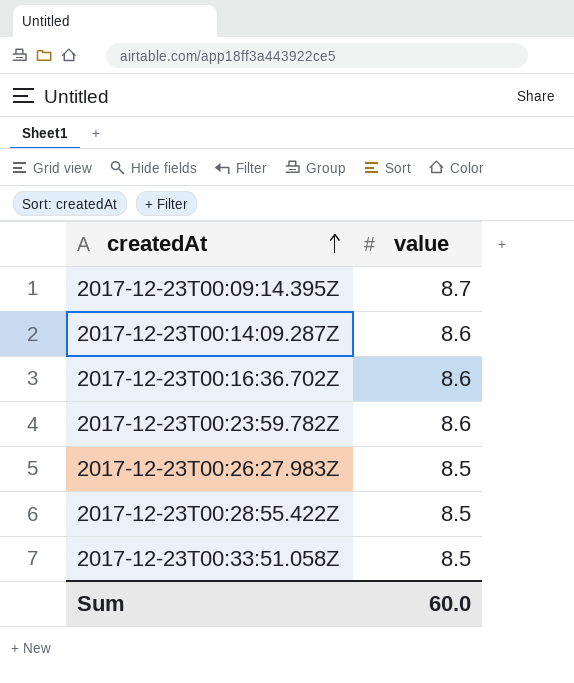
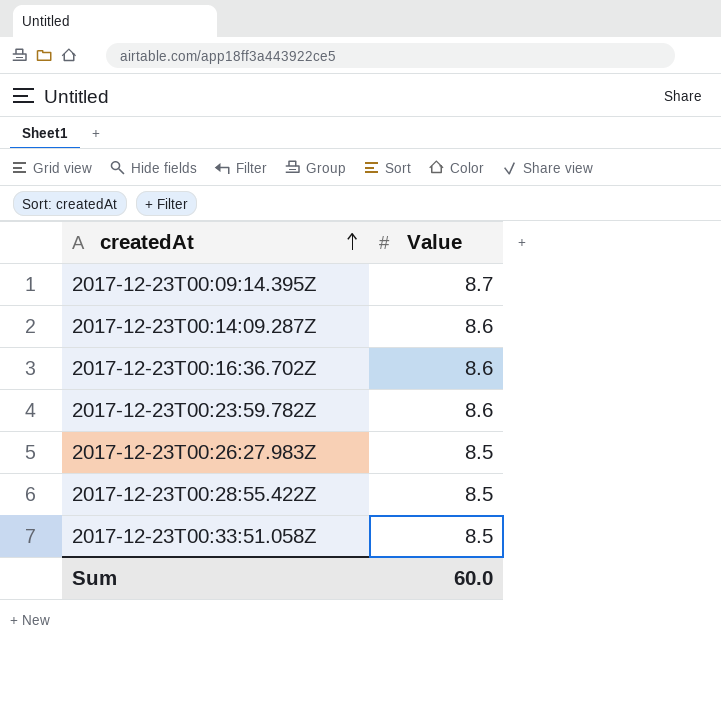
column name: value -> Value

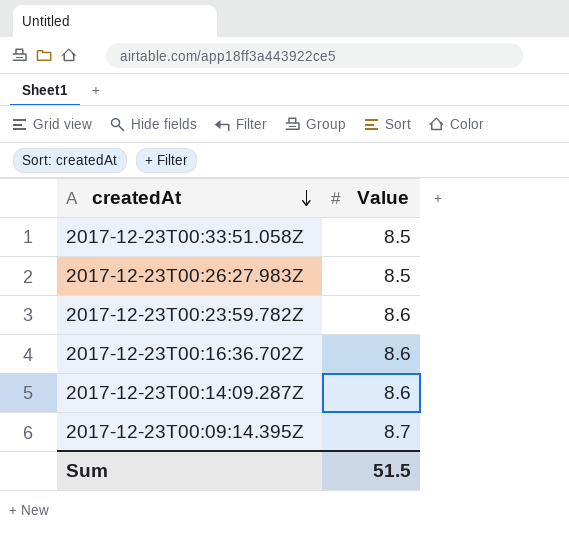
row order: createdAt ascending -> createdAt descending
row 2017-12-23T00:28:55.422Z: 8.5 -> none
Sum | Value: 60.0 -> 51.5

